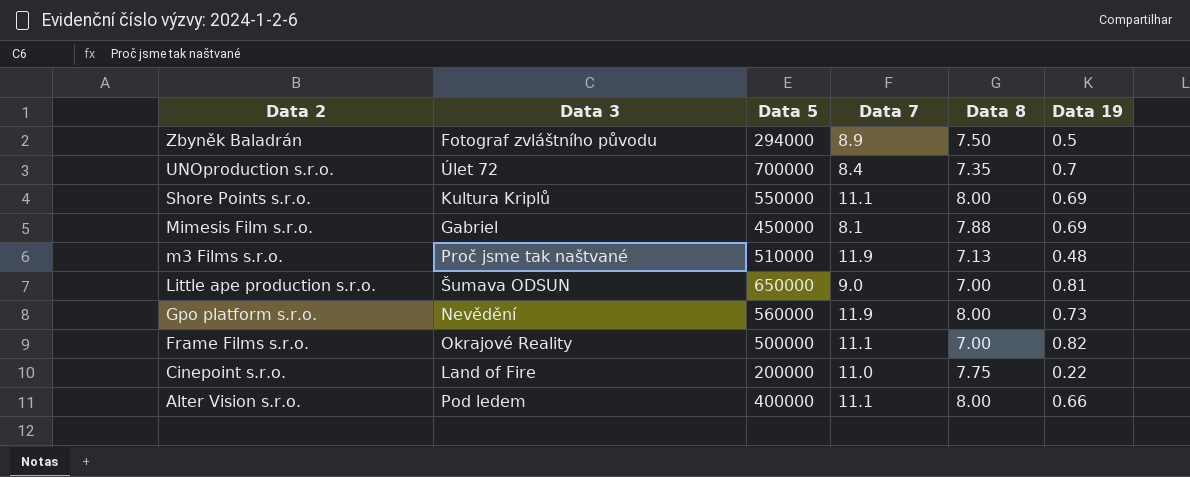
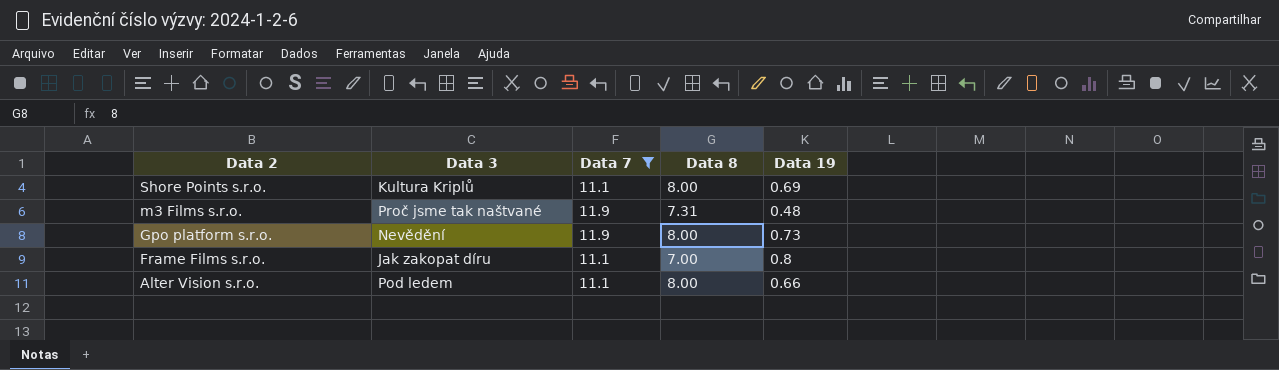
filter: none -> Data 7 >= 11.1
column Data 5 | position: 3 -> none
m3 Films s.r.o. | Data 8: 7.13 -> 7.31
Frame Films s.r.o. | Data 3: Okrajové Reality -> Jak zakopat díru
Frame Films s.r.o. | Data 19: 0.82 -> 0.8

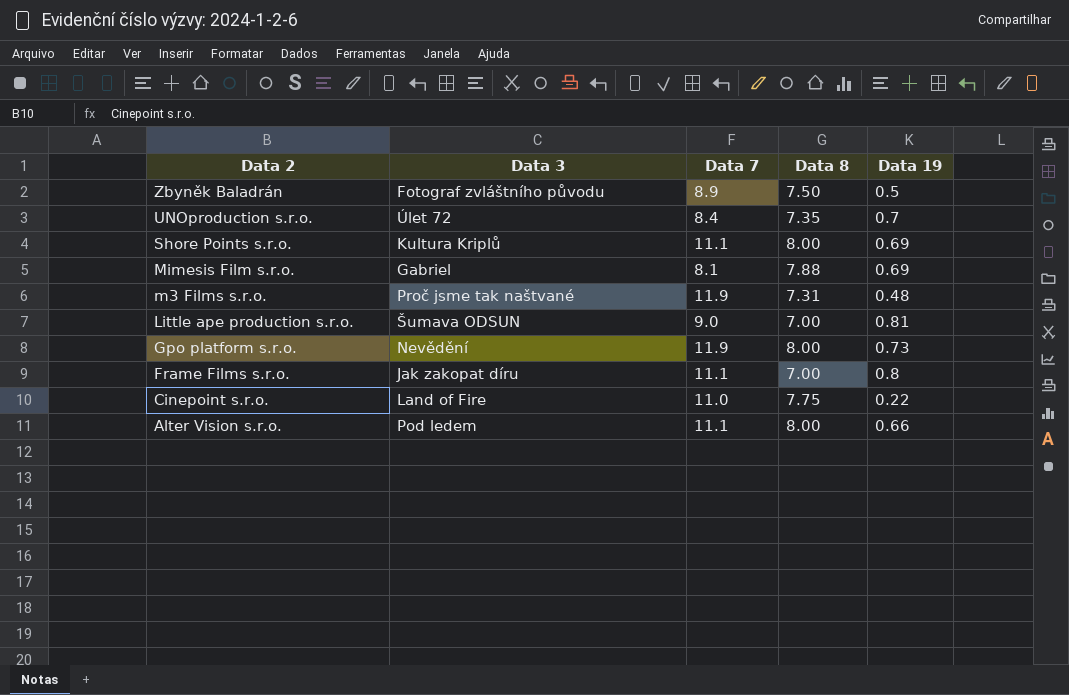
filter: Data 7 >= 11.1 -> none

